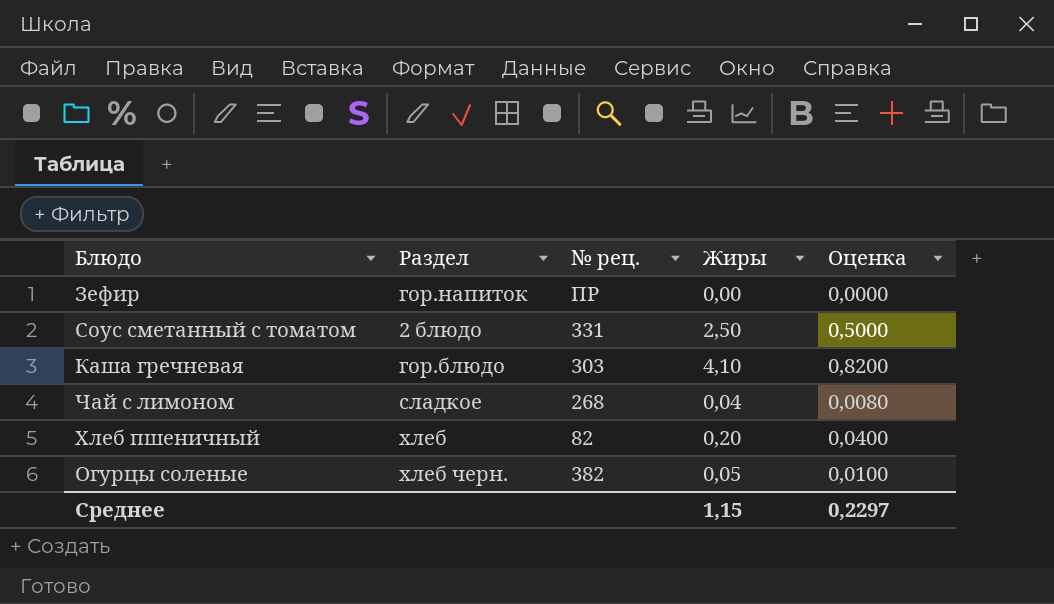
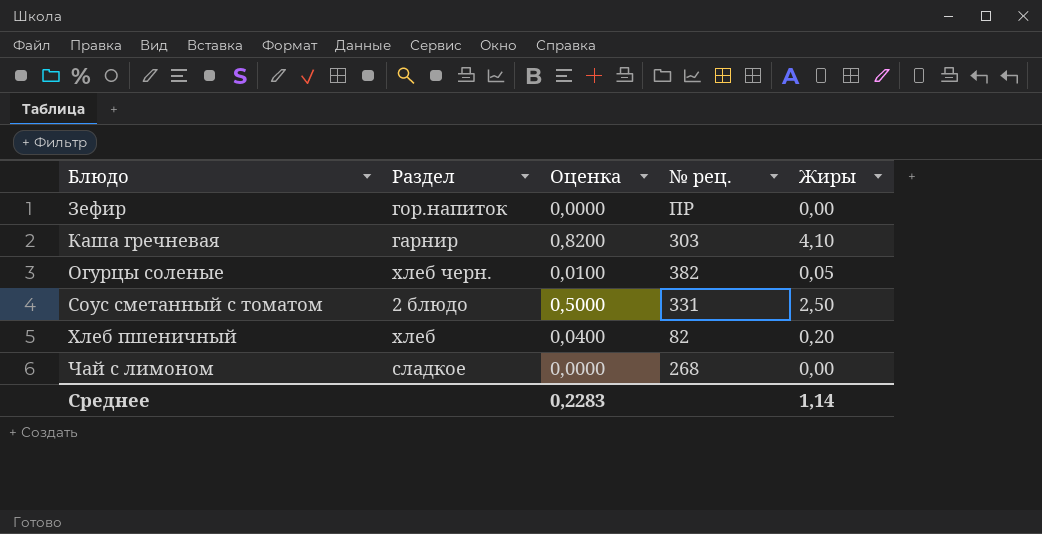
row order: none -> Блюдо ascending
column Оценка | position: 5 -> 3
Каша гречневая | Раздел: гор.блюдо -> гарнир
Чай с лимоном | Оценка: 0,0080 -> 0,0000
Чай с лимоном | Жиры: 0,04 -> 0,00
Среднее | Оценка: 0,2297 -> 0,2283
Среднее | Жиры: 1,15 -> 1,14

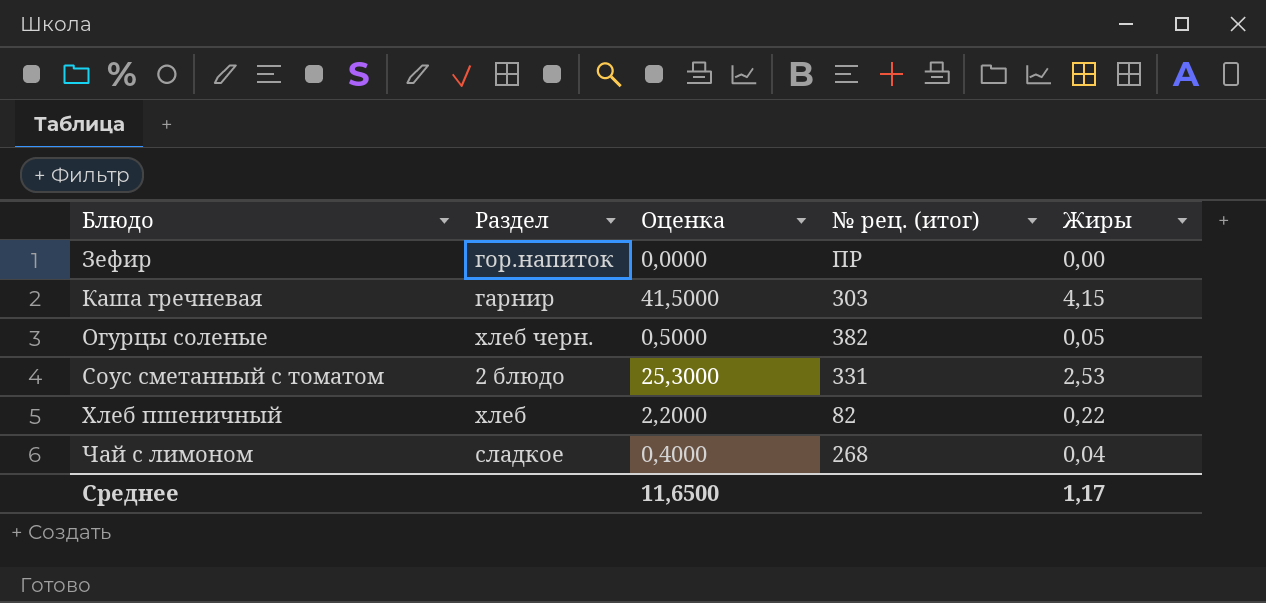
column Оценка | formula: [Жиры] * 0,2 -> [Жиры] * 10
column name: № рец. -> № рец. (итог)
Каша гречневая | Жиры: 4,10 -> 4,15
Соус сметанный с томатом | Жиры: 2,50 -> 2,53
Хлеб пшеничный | Жиры: 0,20 -> 0,22
Чай с лимоном | Жиры: 0,00 -> 0,04
Среднее | Оценка: 0,2283 -> 11,6500
Среднее | Жиры: 1,14 -> 1,17

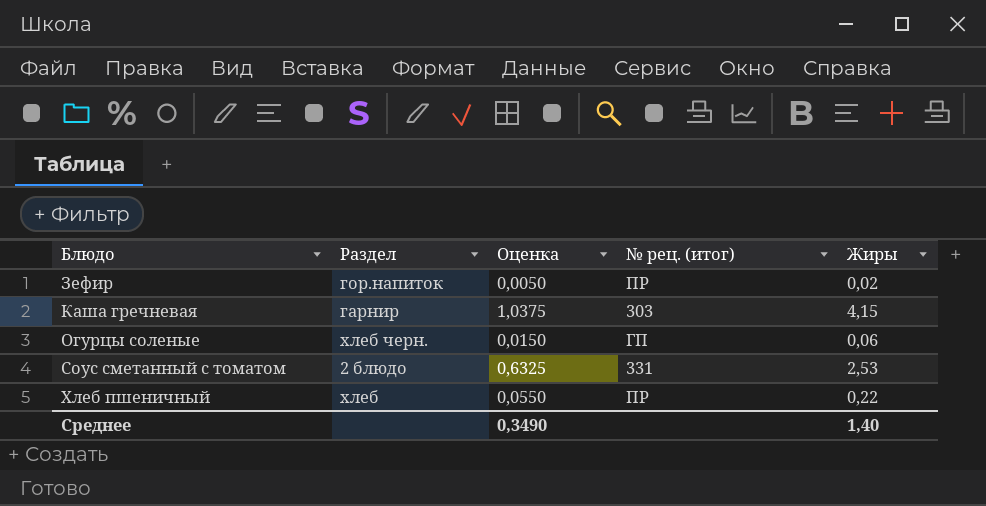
column Оценка | formula: [Жиры] * 10 -> [Жиры] * 0,25
row Чай с лимоном: сладкое | 0,4000 | 268 | 0,04 -> none
Зефир | Жиры: 0,00 -> 0,02
Огурцы соленые | № рец. (итог): 382 -> ГП
Огурцы соленые | Жиры: 0,05 -> 0,06
Хлеб пшеничный | № рец. (итог): 82 -> ПР
Среднее | Оценка: 11,6500 -> 0,3490
Среднее | Жиры: 1,17 -> 1,40

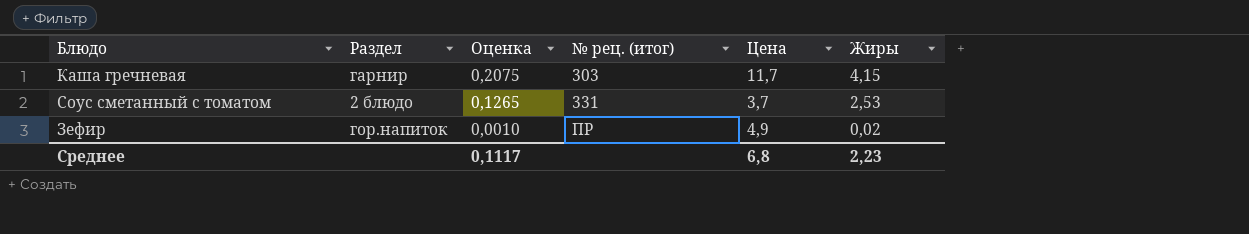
row order: Блюдо ascending -> Оценка descending
column Оценка | formula: [Жиры] * 0,25 -> [Жиры] * 0,05
column Цена | position: none -> 5
row Огурцы соленые: хлеб черн. | 0,0150 | ГП | 0,06 -> none
row Хлеб пшеничный: хлеб | 0,0550 | ПР | 0,22 -> none
Среднее | Оценка: 0,3490 -> 0,1117
Среднее | Жиры: 1,40 -> 2,23

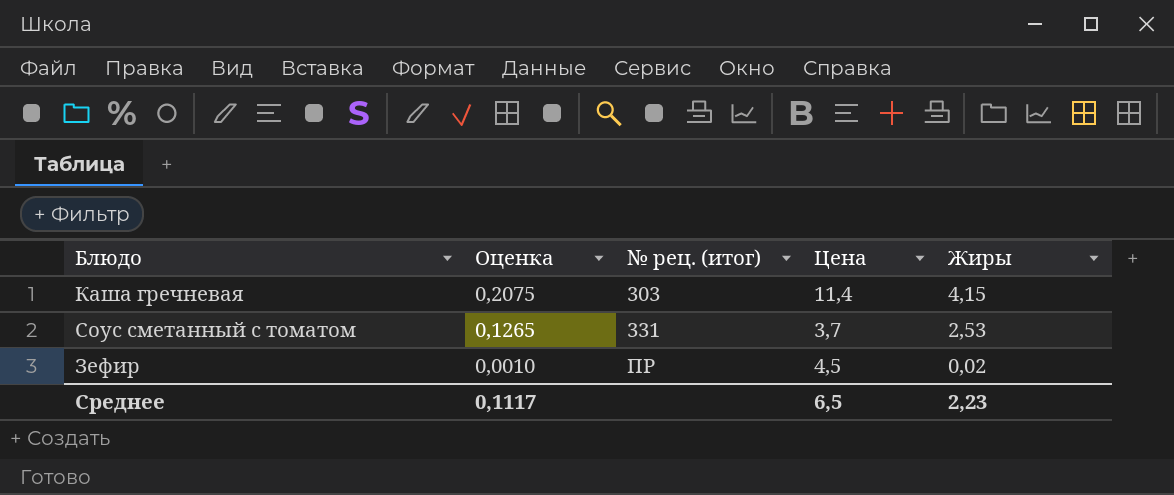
column Раздел | position: 2 -> none
Каша гречневая | Цена: 11,7 -> 11,4
Зефир | Цена: 4,9 -> 4,5
Среднее | Цена: 6,8 -> 6,5

